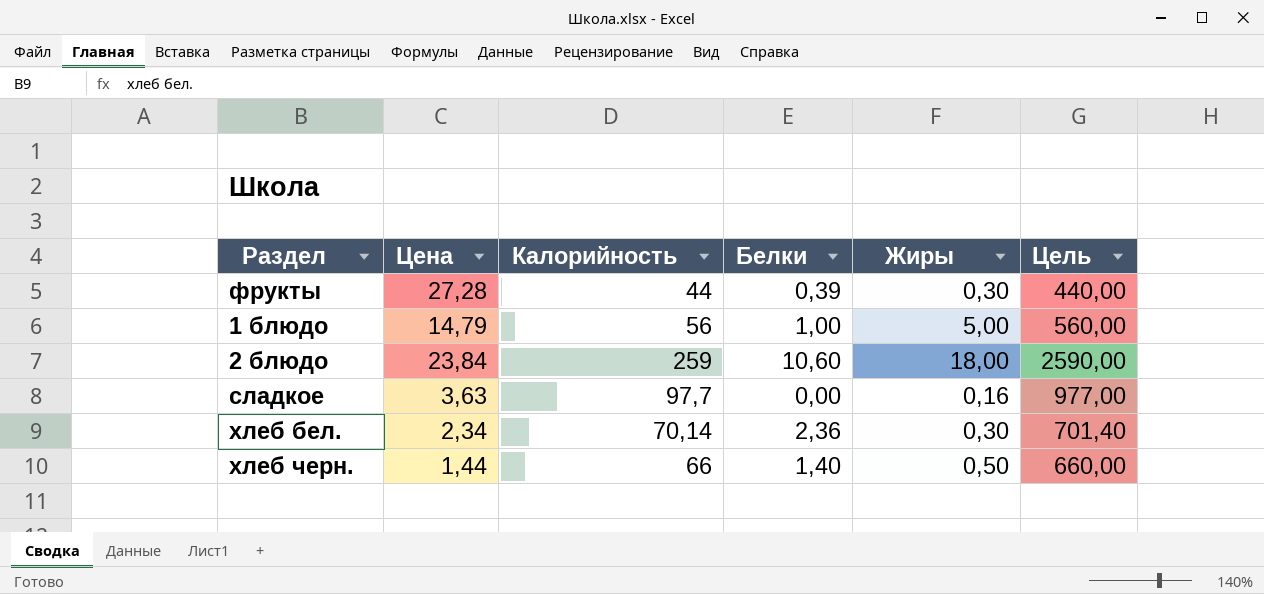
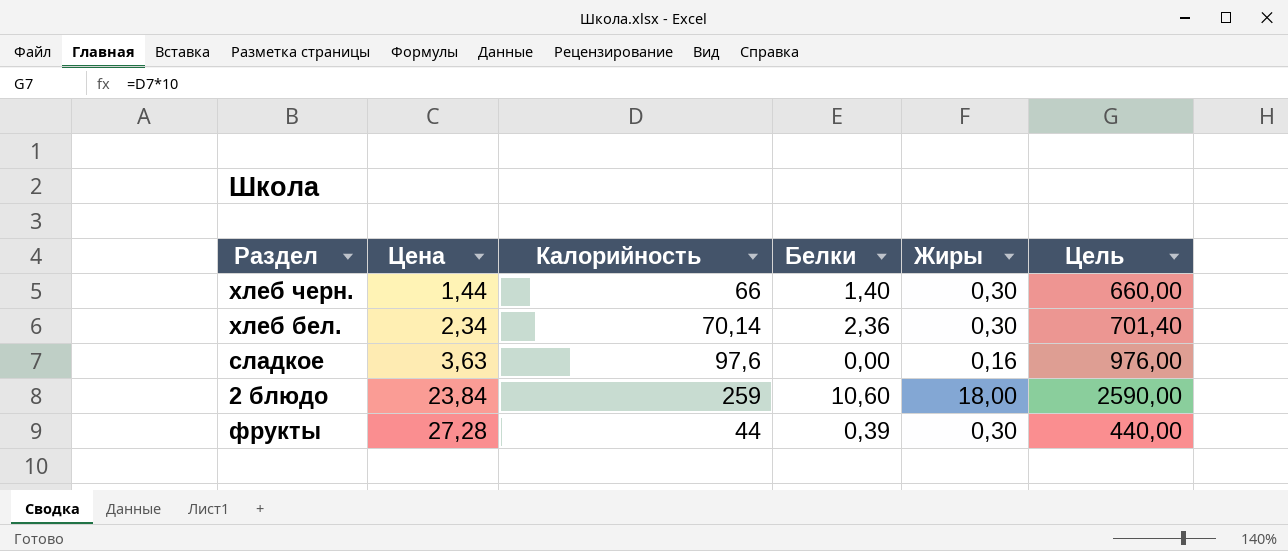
row order: none -> Цена ascending
row 1 блюдо: 14,79 | 56 | 1,00 | 5,00 | 560,00 -> none
хлеб черн. | Жиры: 0,50 -> 0,30
сладкое | Калорийность: 97,7 -> 97,6
сладкое | Цель: 977,00 -> 976,00

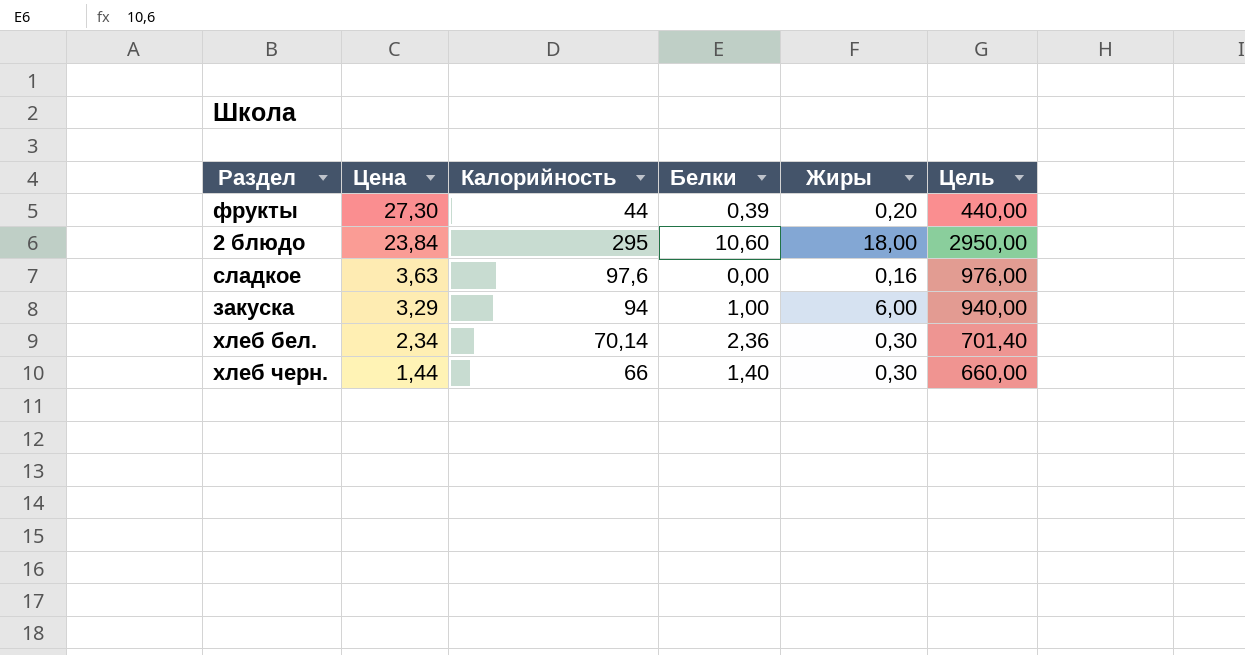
row order: Цена ascending -> Цена descending
фрукты | Цена: 27,28 -> 27,30
фрукты | Жиры: 0,30 -> 0,20
2 блюдо | Калорийность: 259 -> 295
2 блюдо | Цель: 2590,00 -> 2950,00
row закуска: none -> 3,29 | 94 | 1,00 | 6,00 | 940,00

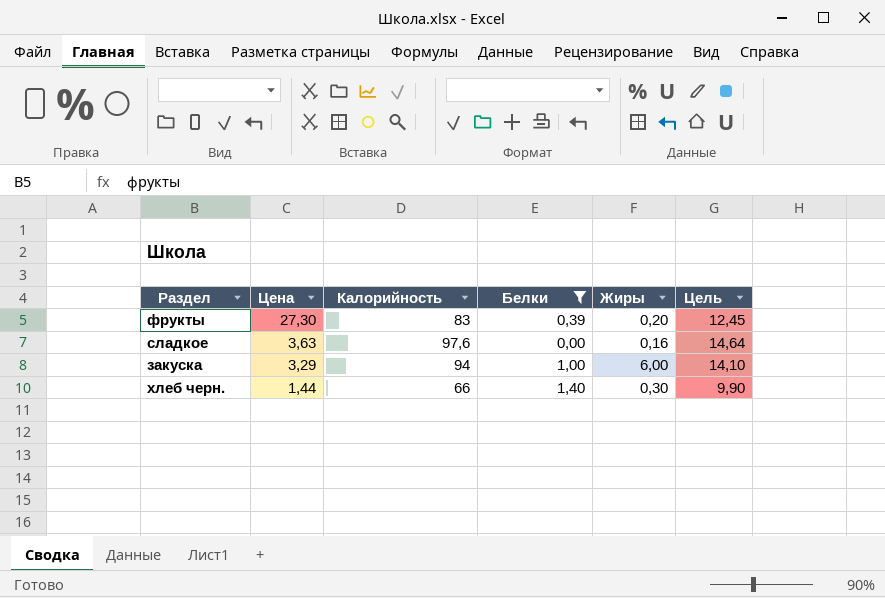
filter: none -> Белки <= 1,40
column Цель | formula: [Калорийность] * 10 -> [Калорийность] * 0,15
фрукты | Калорийность: 44 -> 83

